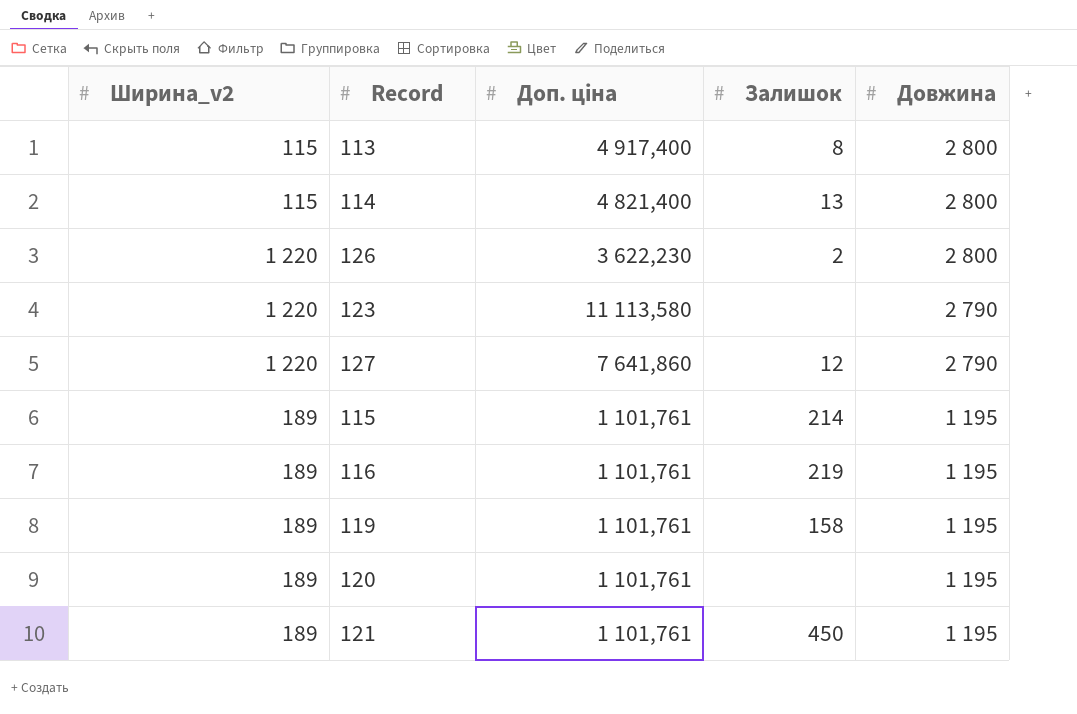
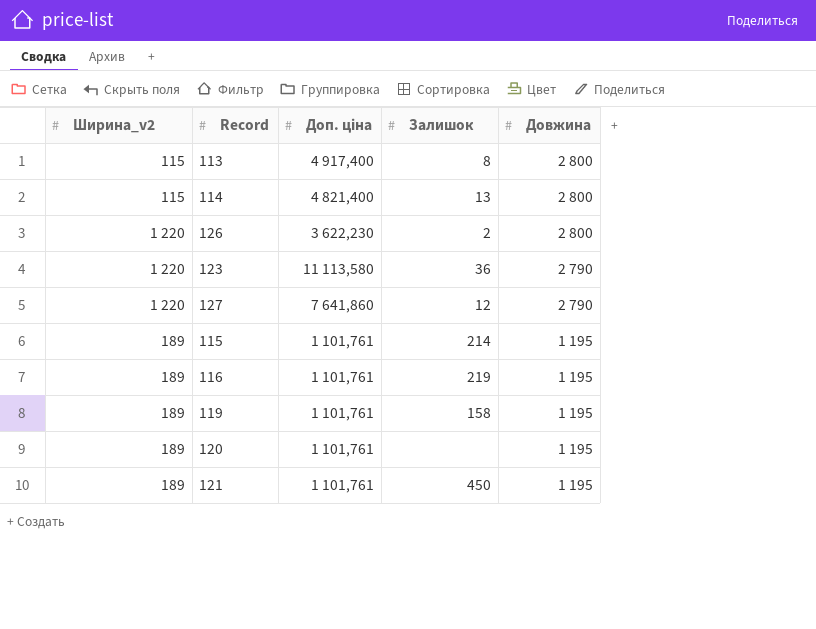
123 | Залишок: none -> 36

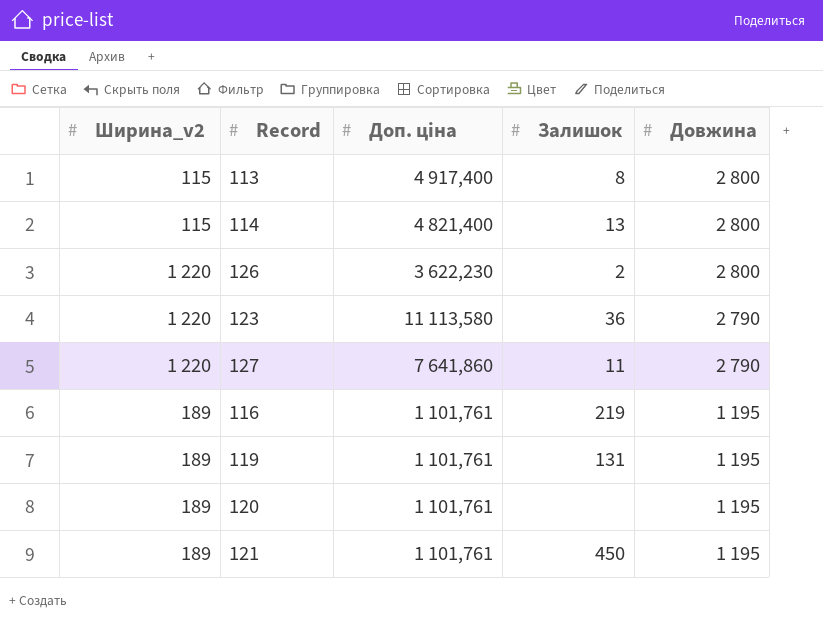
row 115: 189 | 1 101,761 | 214 | 1 195 -> none
127 | Залишок: 12 -> 11
119 | Залишок: 158 -> 131

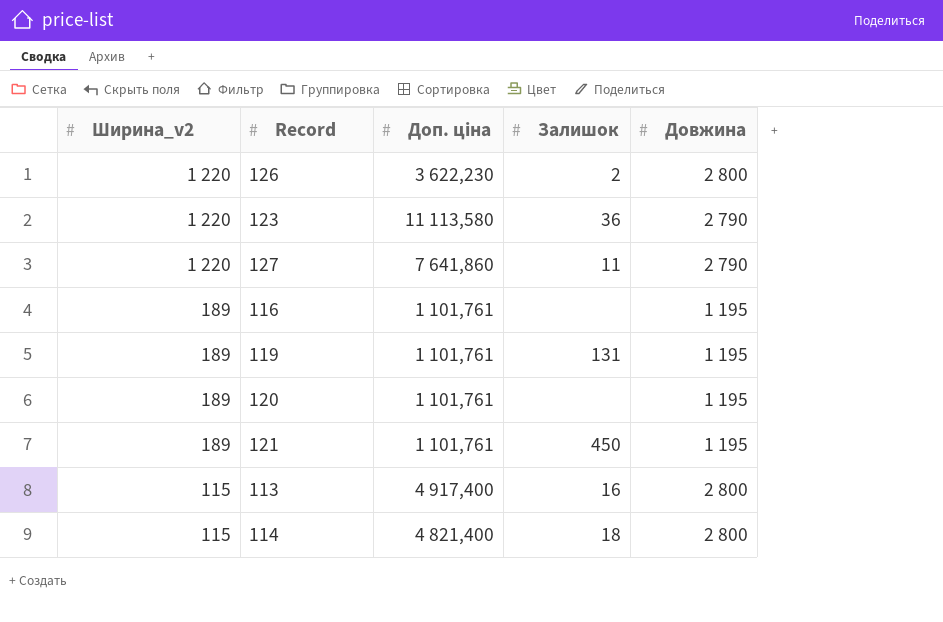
row order: Довжина descending -> Ширина_v2 descending
116 | Залишок: 219 -> none
113 | Залишок: 8 -> 16
114 | Залишок: 13 -> 18

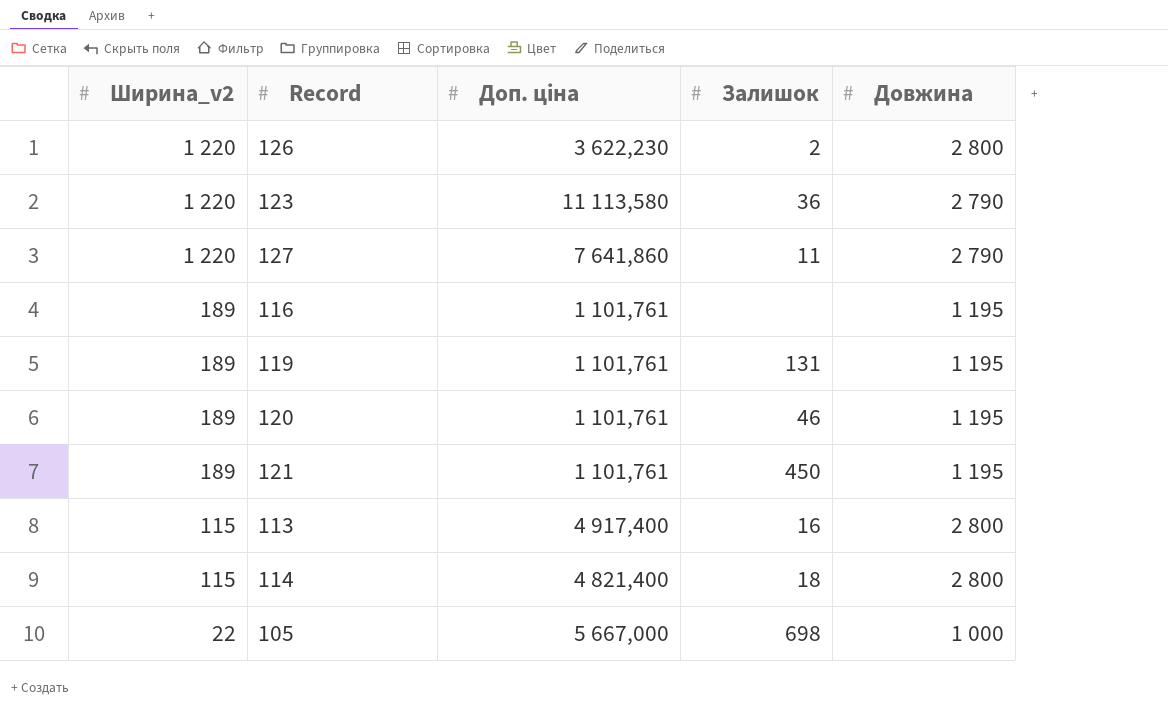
120 | Залишок: none -> 46
row 105: none -> 22 | 5 667,000 | 698 | 1 000

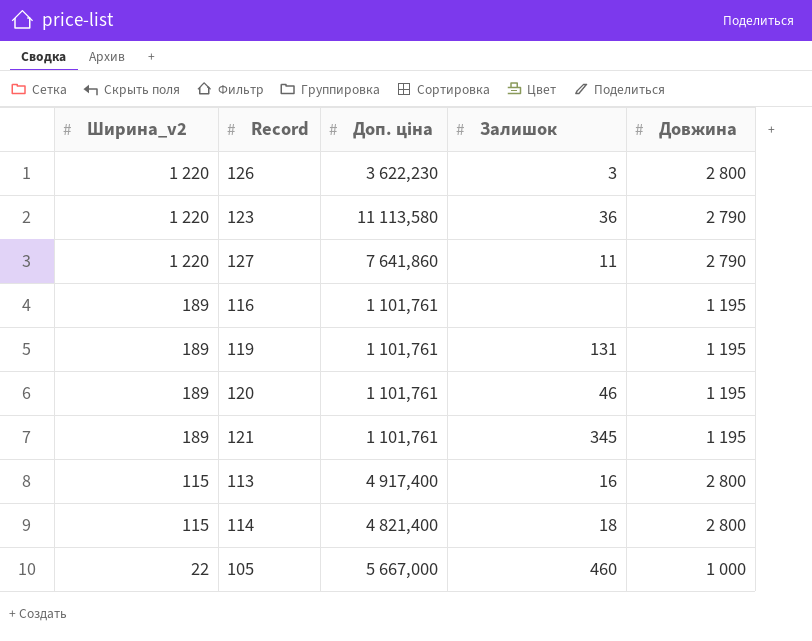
126 | Залишок: 2 -> 3
121 | Залишок: 450 -> 345
105 | Залишок: 698 -> 460

